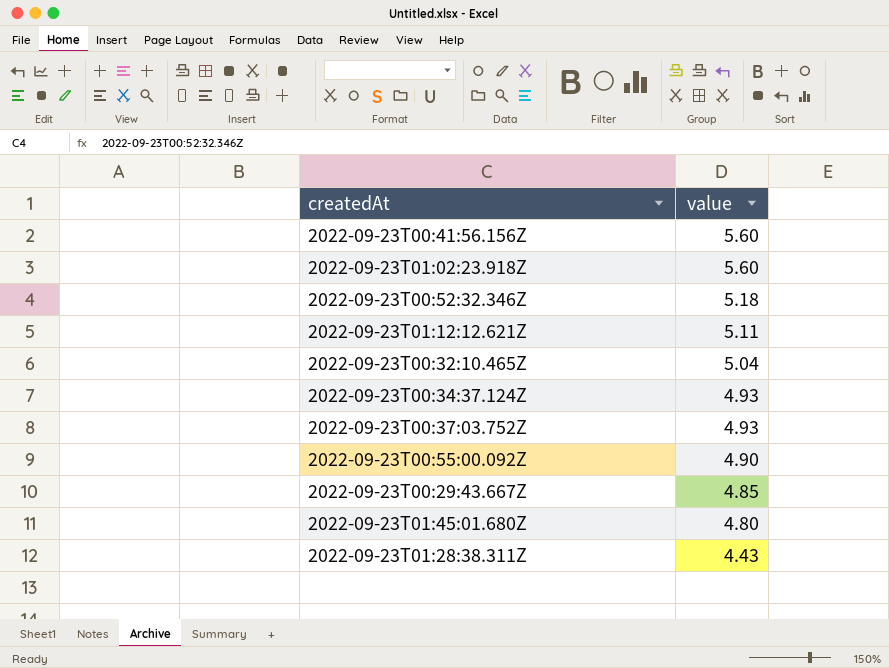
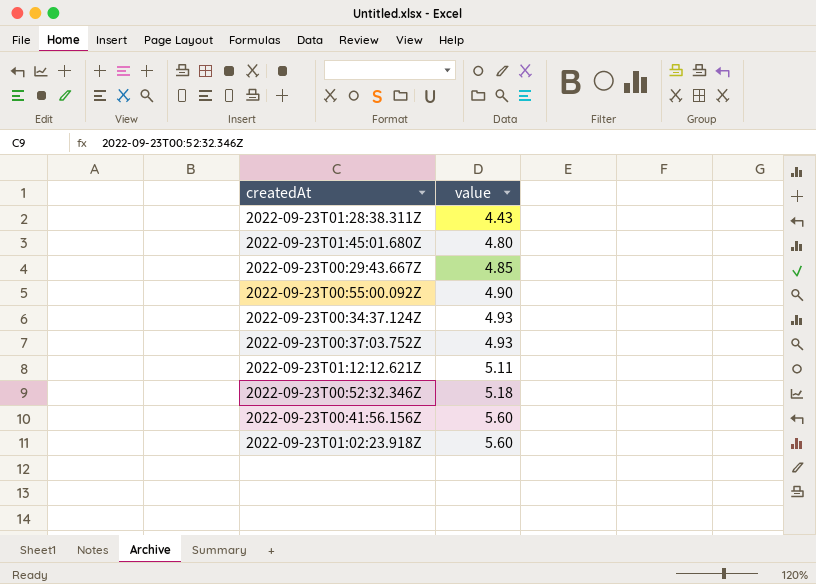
row order: value descending -> value ascending
row 2022-09-23T00:32:10.465Z: 5.04 -> none

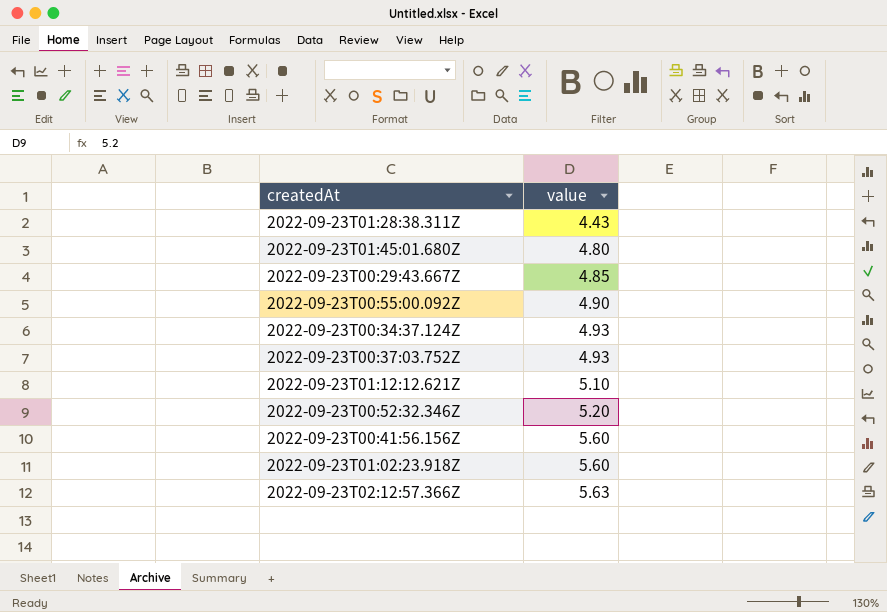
2022-09-23T01:12:12.621Z | value: 5.11 -> 5.10
2022-09-23T00:52:32.346Z | value: 5.18 -> 5.20
row 2022-09-23T02:12:57.366Z: none -> 5.63

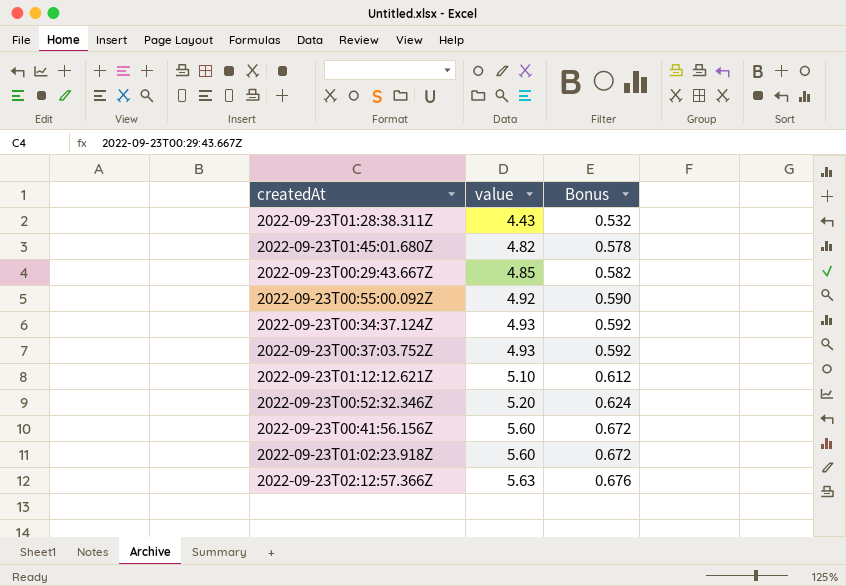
column Bonus | formula: none -> [value] * 0.12
2022-09-23T01:45:01.680Z | value: 4.80 -> 4.82
2022-09-23T00:55:00.092Z | value: 4.90 -> 4.92

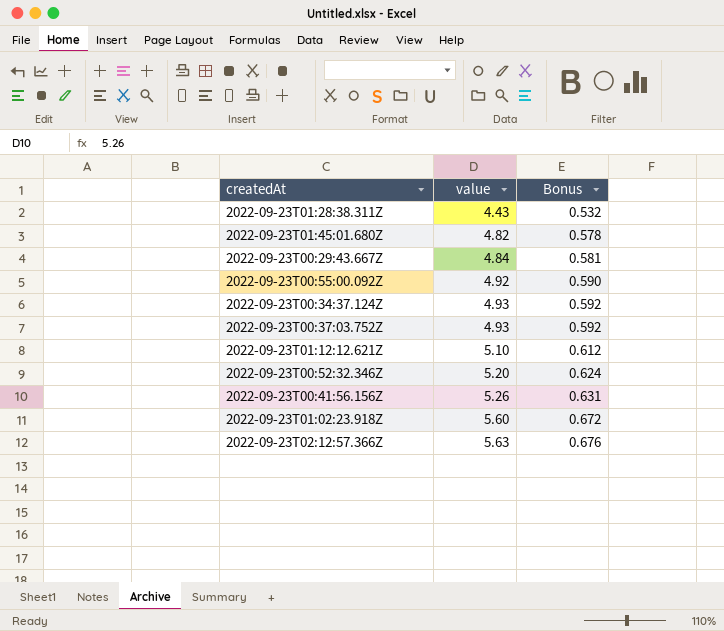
2022-09-23T00:29:43.667Z | value: 4.85 -> 4.84
2022-09-23T00:29:43.667Z | Bonus: 0.582 -> 0.581
2022-09-23T00:41:56.156Z | value: 5.60 -> 5.26
2022-09-23T00:41:56.156Z | Bonus: 0.672 -> 0.631

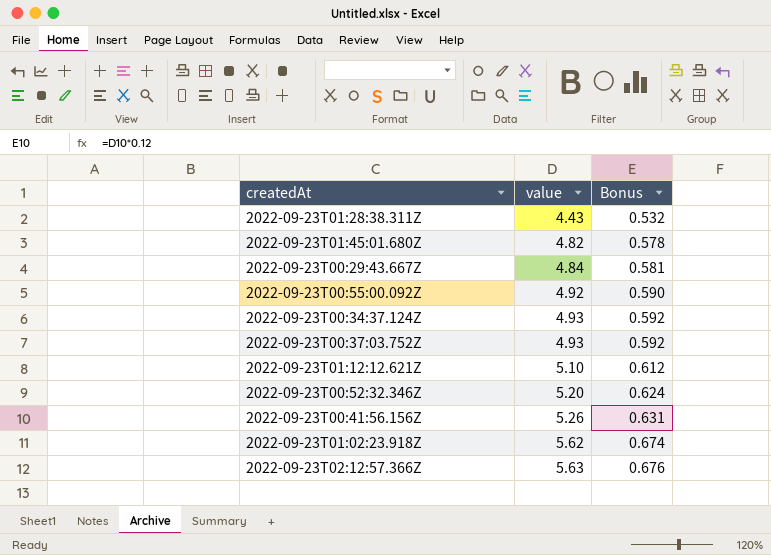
2022-09-23T01:02:23.918Z | value: 5.60 -> 5.62
2022-09-23T01:02:23.918Z | Bonus: 0.672 -> 0.674

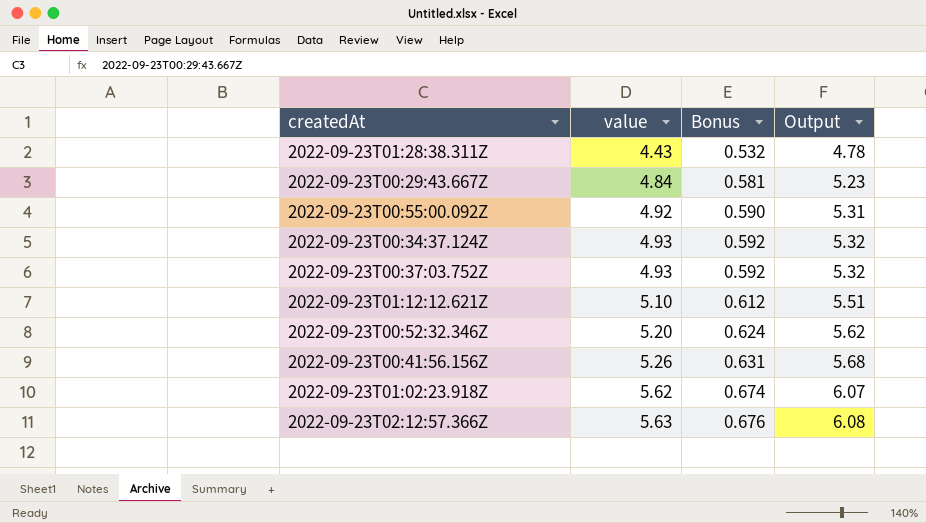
column Output | formula: none -> [value] * 1.08
row 2022-09-23T01:45:01.680Z: 4.82 | 0.578 -> none

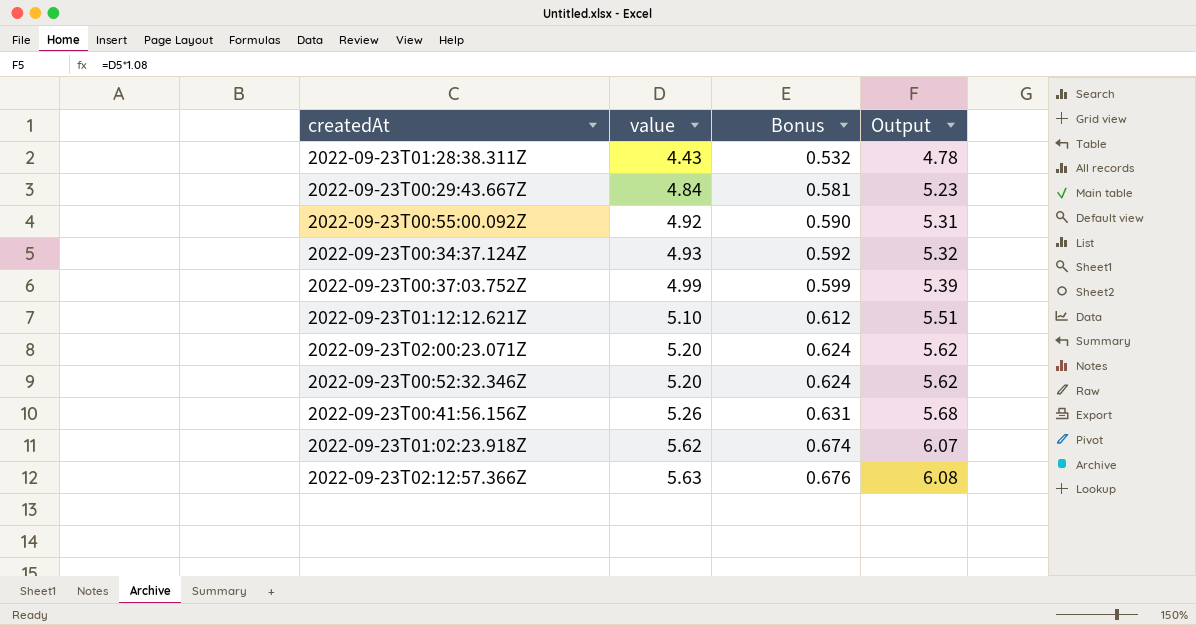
2022-09-23T00:37:03.752Z | value: 4.93 -> 4.99
2022-09-23T00:37:03.752Z | Bonus: 0.592 -> 0.599
2022-09-23T00:37:03.752Z | Output: 5.32 -> 5.39
row 2022-09-23T02:00:23.071Z: none -> 5.20 | 0.624 | 5.62

